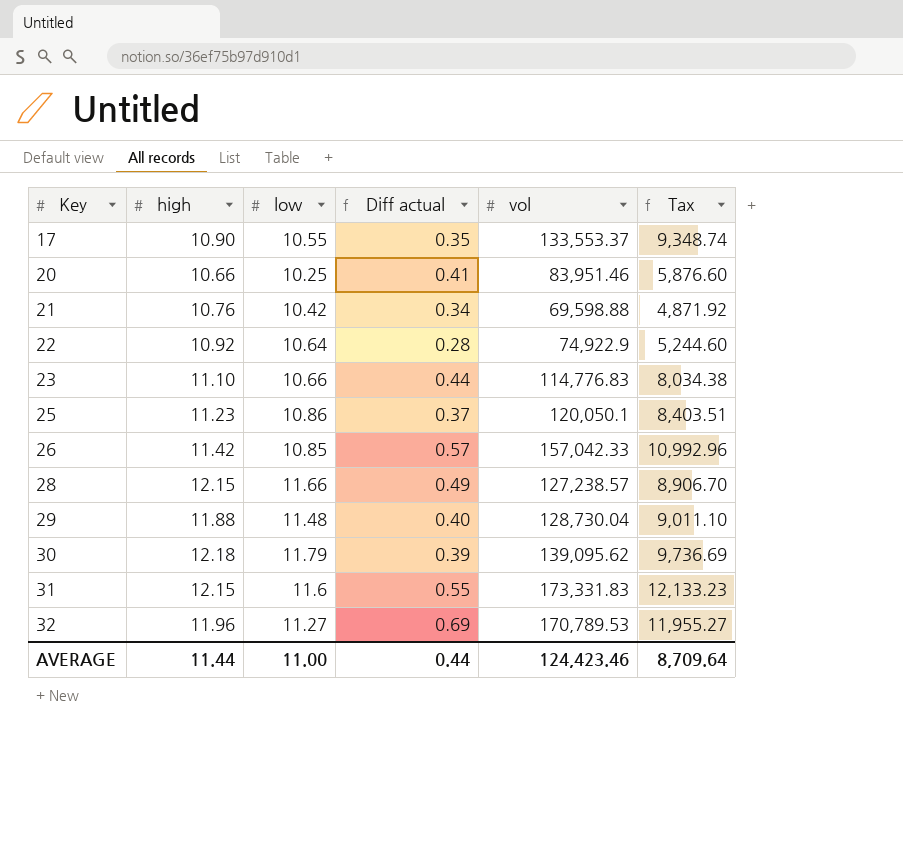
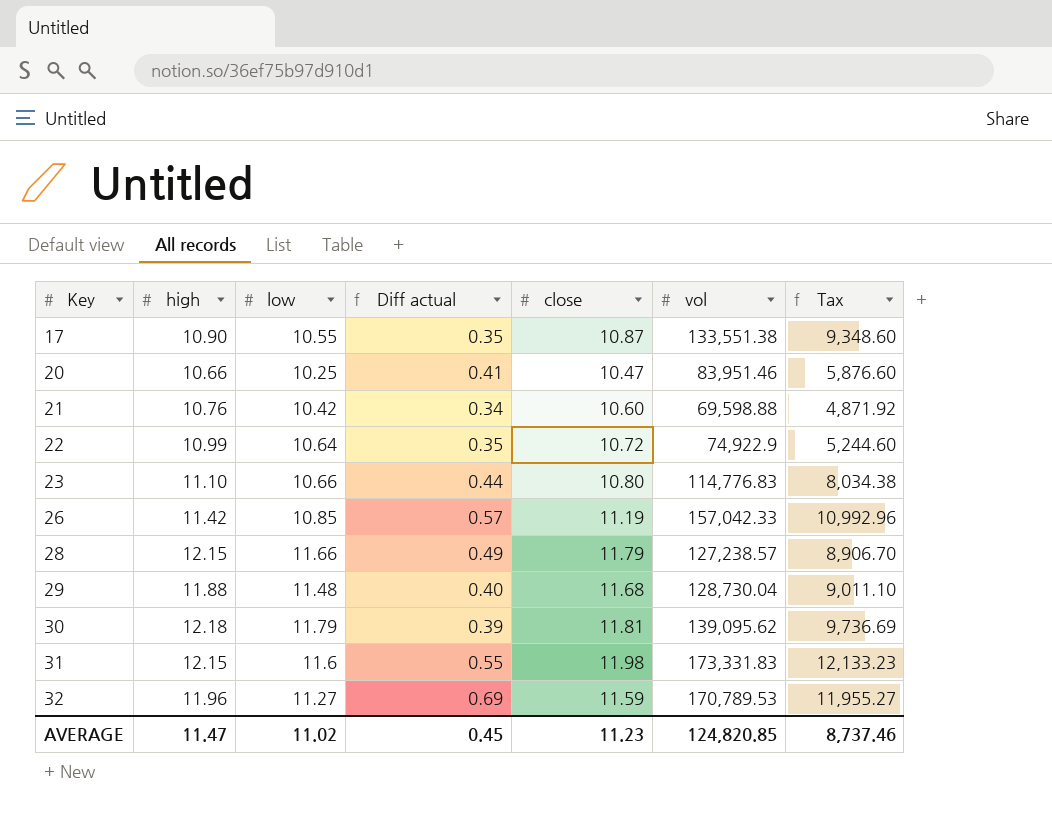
column close | position: none -> 5
row 25: 11.23 | 10.86 | 0.37 | 120,050.1 | 8,403.51 -> none
17 | vol: 133,553.37 -> 133,551.38
17 | Tax: 9,348.74 -> 9,348.60
22 | high: 10.92 -> 10.99
22 | Diff actual: 0.28 -> 0.35
AVERAGE | high: 11.44 -> 11.47
AVERAGE | low: 11.00 -> 11.02
AVERAGE | Diff actual: 0.44 -> 0.45
AVERAGE | vol: 124,423.46 -> 124,820.85
AVERAGE | Tax: 8,709.64 -> 8,737.46

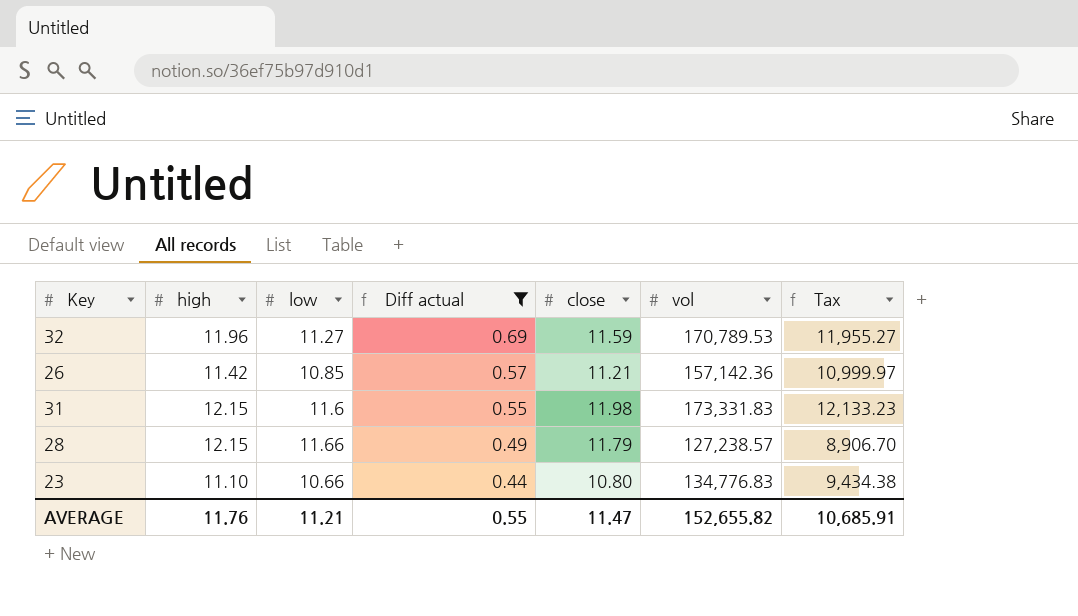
filter: none -> Diff actual >= 0.44
row order: Key ascending -> Diff actual descending
26 | close: 11.19 -> 11.21
26 | vol: 157,042.33 -> 157,142.36
26 | Tax: 10,992.96 -> 10,999.97
23 | vol: 114,776.83 -> 134,776.83
23 | Tax: 8,034.38 -> 9,434.38
AVERAGE | high: 11.47 -> 11.76
AVERAGE | low: 11.02 -> 11.21
AVERAGE | Diff actual: 0.45 -> 0.55
AVERAGE | close: 11.23 -> 11.47
AVERAGE | vol: 124,820.85 -> 152,655.82
AVERAGE | Tax: 8,737.46 -> 10,685.91

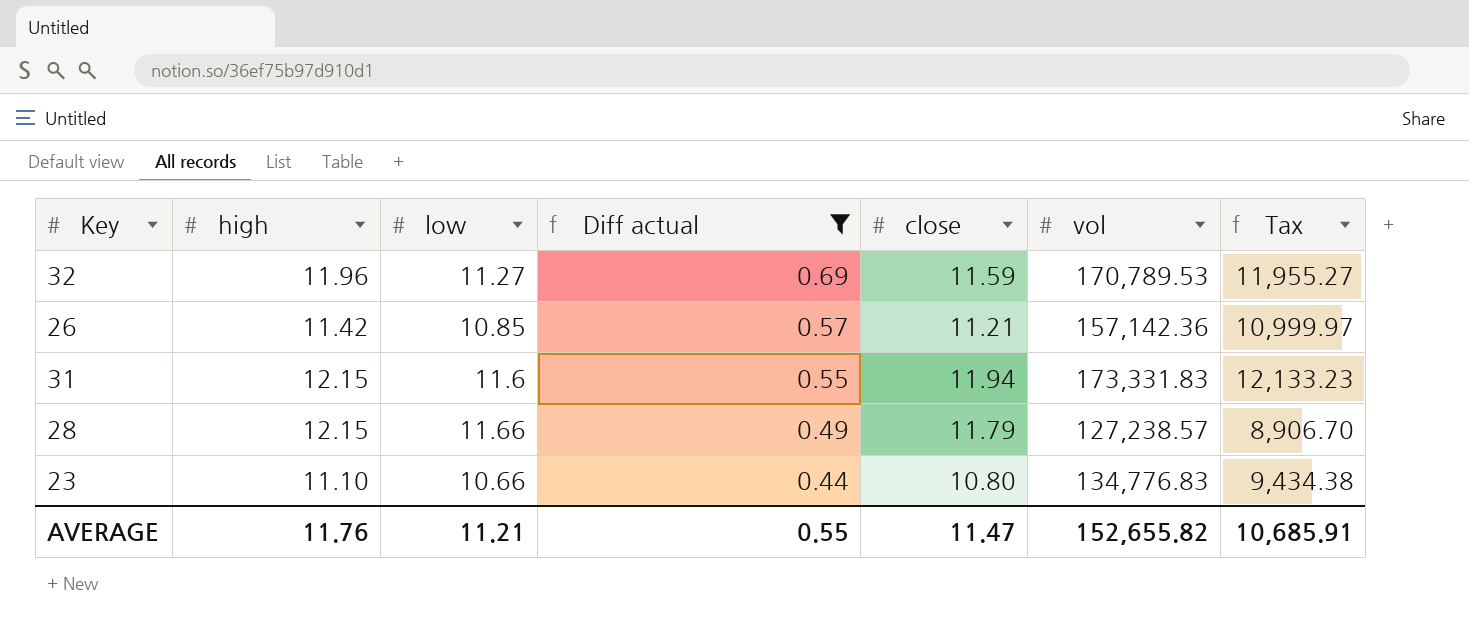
31 | close: 11.98 -> 11.94

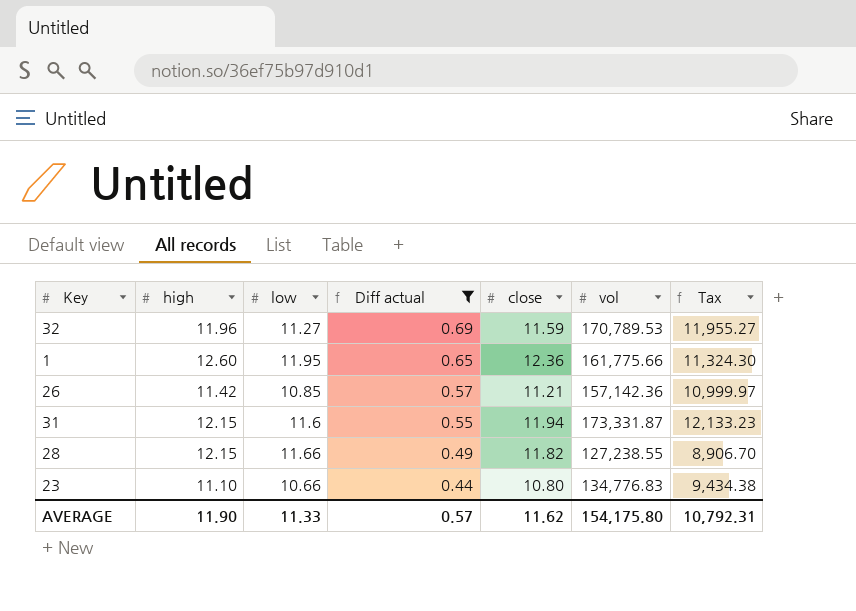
row 1: none -> 12.60 | 11.95 | 0.65 | 12.36 | 161,775.66 | 11,324.30
31 | vol: 173,331.83 -> 173,331.87
28 | close: 11.79 -> 11.82
28 | vol: 127,238.57 -> 127,238.55
AVERAGE | high: 11.76 -> 11.90
AVERAGE | low: 11.21 -> 11.33
AVERAGE | Diff actual: 0.55 -> 0.57
AVERAGE | close: 11.47 -> 11.62
AVERAGE | vol: 152,655.82 -> 154,175.80
AVERAGE | Tax: 10,685.91 -> 10,792.31

